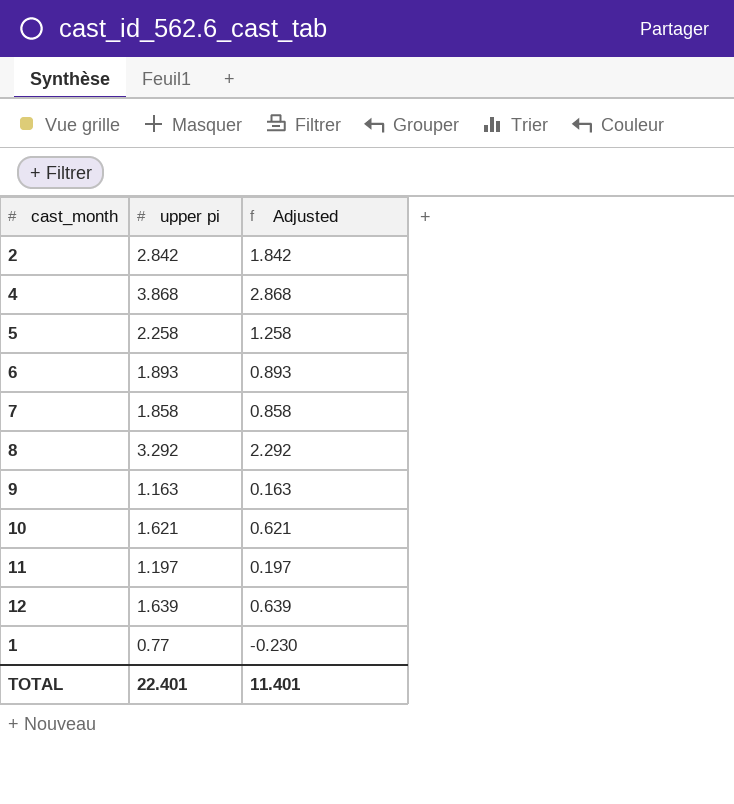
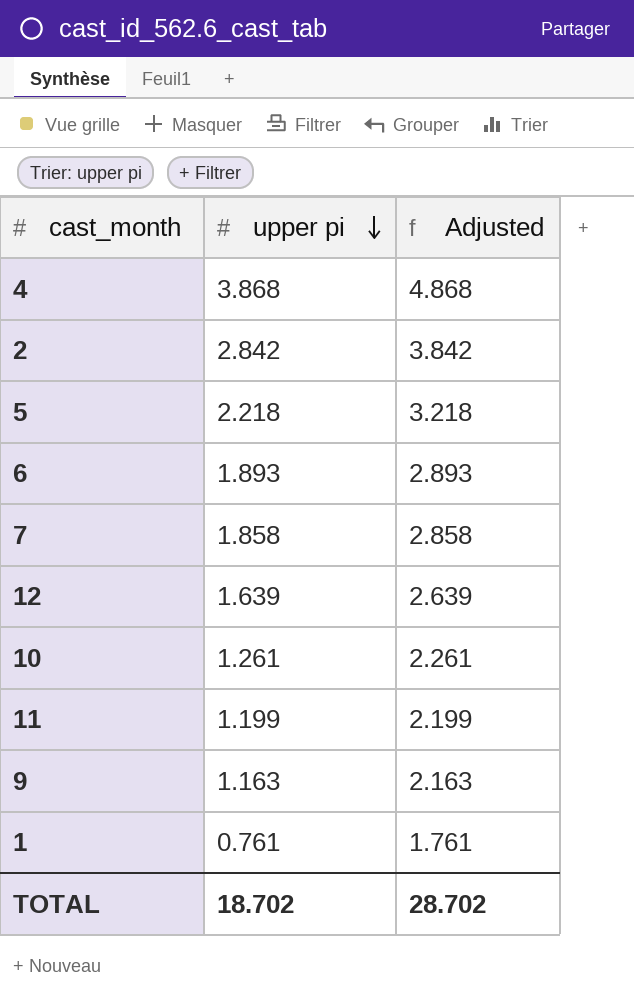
row order: none -> upper pi descending
column Adjusted | formula: [upper pi] - 1 -> [upper pi] + 1
row 8: 3.292 | 2.292 -> none
5 | upper pi: 2.258 -> 2.218
10 | upper pi: 1.621 -> 1.261
11 | upper pi: 1.197 -> 1.199
1 | upper pi: 0.77 -> 0.761
TOTAL | upper pi: 22.401 -> 18.702
TOTAL | Adjusted: 11.401 -> 28.702

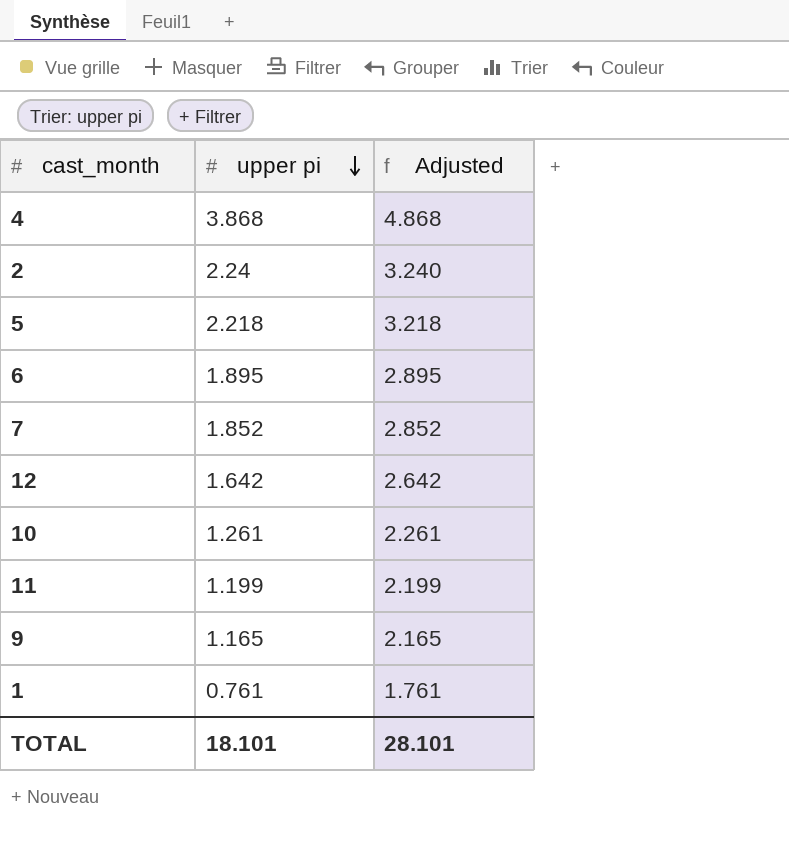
2 | upper pi: 2.842 -> 2.24
2 | Adjusted: 3.842 -> 3.240
6 | upper pi: 1.893 -> 1.895
6 | Adjusted: 2.893 -> 2.895
7 | upper pi: 1.858 -> 1.852
7 | Adjusted: 2.858 -> 2.852
12 | upper pi: 1.639 -> 1.642
12 | Adjusted: 2.639 -> 2.642
9 | upper pi: 1.163 -> 1.165
9 | Adjusted: 2.163 -> 2.165
TOTAL | upper pi: 18.702 -> 18.101
TOTAL | Adjusted: 28.702 -> 28.101

